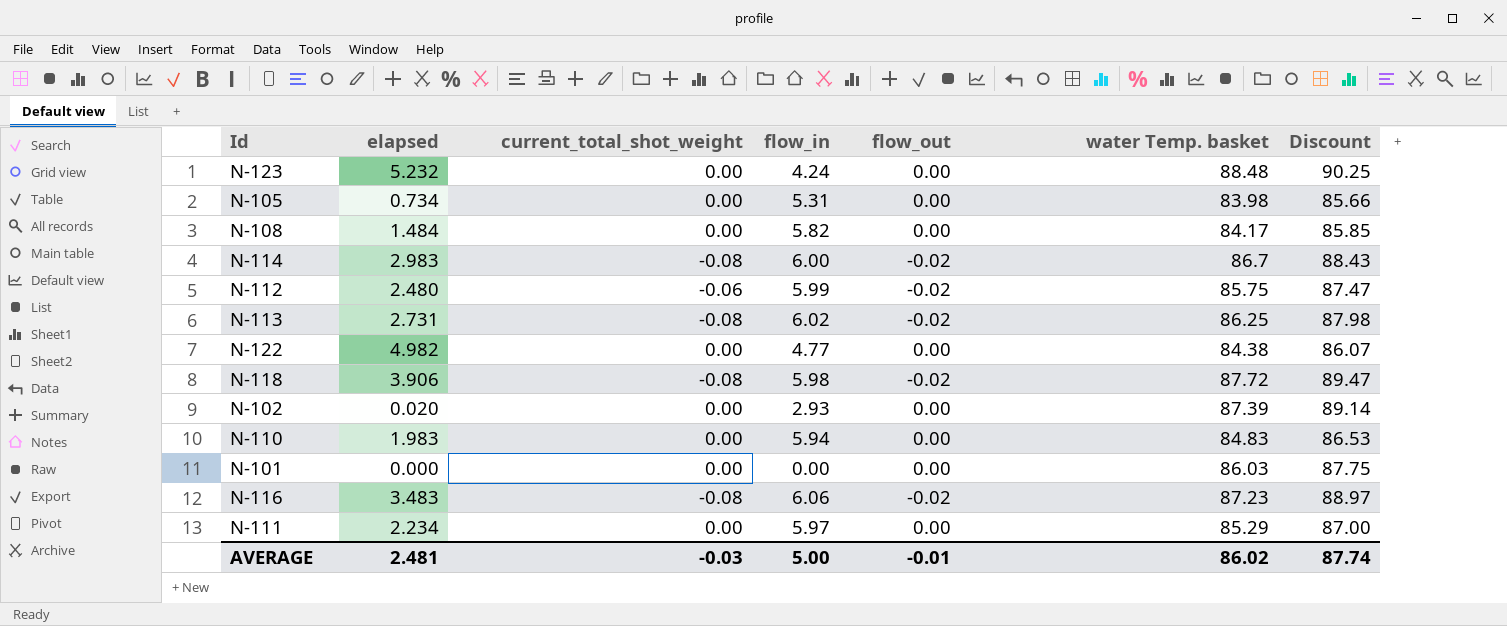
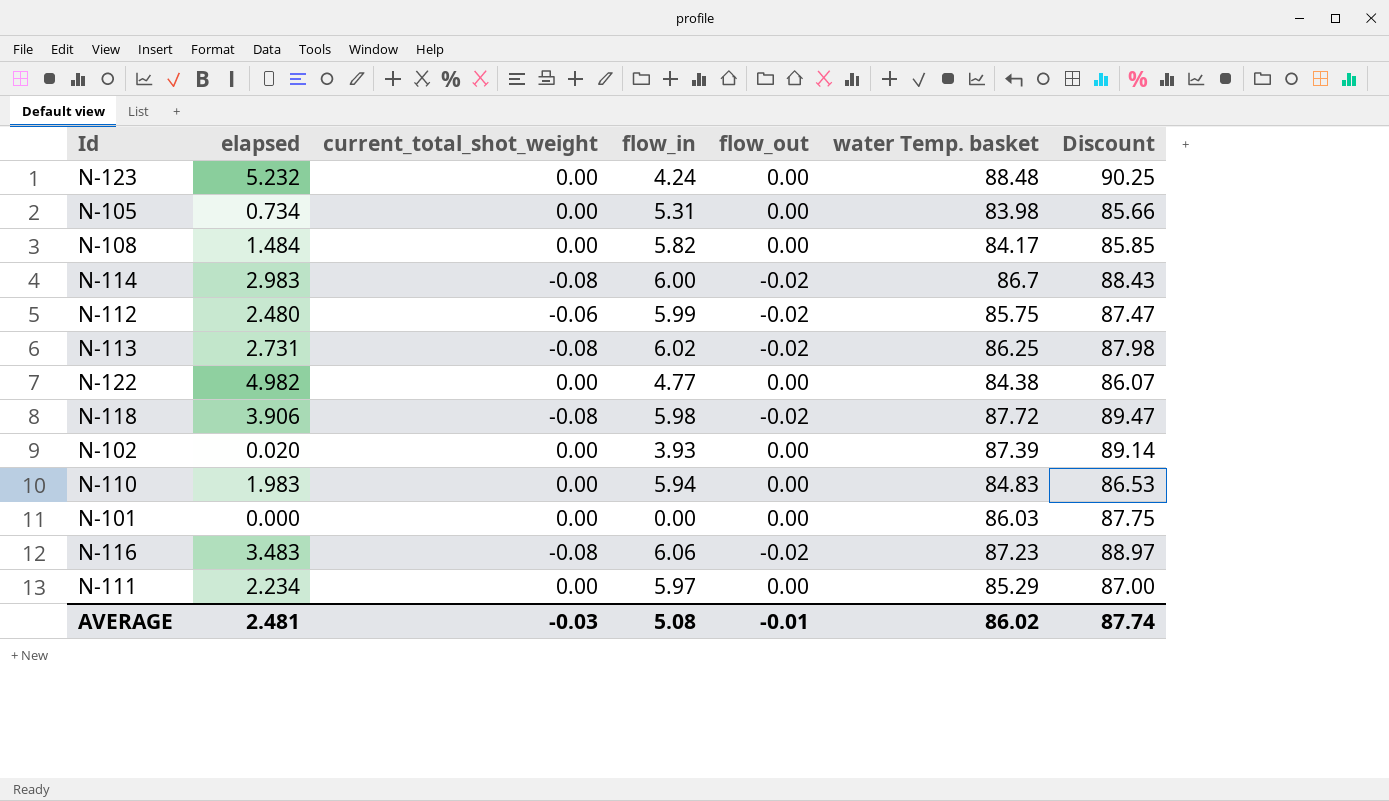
N-102 | flow_in: 2.93 -> 3.93
AVERAGE | flow_in: 5.00 -> 5.08

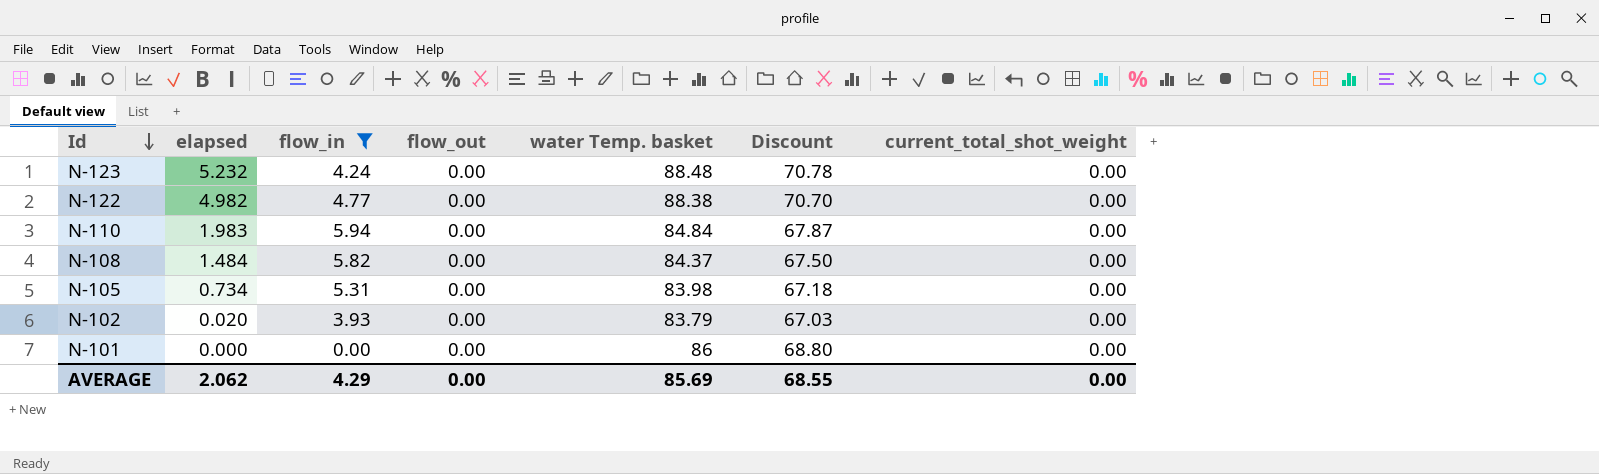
filter: none -> flow_in <= 5.94
row order: none -> Id descending
column Discount | formula: [water Temp. basket] * 1.02 -> [water Temp. basket] * 0.8
column current_total_shot_weight | position: 3 -> 7
N-122 | water Temp. basket: 84.38 -> 88.38
N-110 | water Temp. basket: 84.83 -> 84.84
N-108 | water Temp. basket: 84.17 -> 84.37
N-102 | water Temp. basket: 87.39 -> 83.79
N-101 | water Temp. basket: 86.03 -> 86
AVERAGE | elapsed: 2.481 -> 2.062
AVERAGE | flow_in: 5.08 -> 4.29
AVERAGE | flow_out: -0.01 -> 0.00
AVERAGE | water Temp. basket: 86.02 -> 85.69
AVERAGE | Discount: 87.74 -> 68.55
AVERAGE | current_total_shot_weight: -0.03 -> 0.00

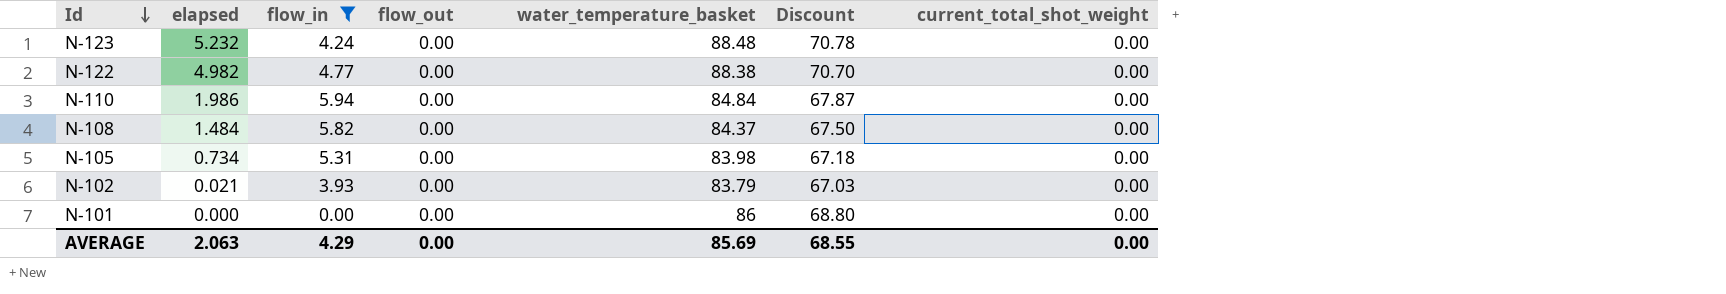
column name: water Temp. basket -> water_temperature_basket
N-110 | elapsed: 1.983 -> 1.986
N-102 | elapsed: 0.020 -> 0.021
AVERAGE | elapsed: 2.062 -> 2.063

